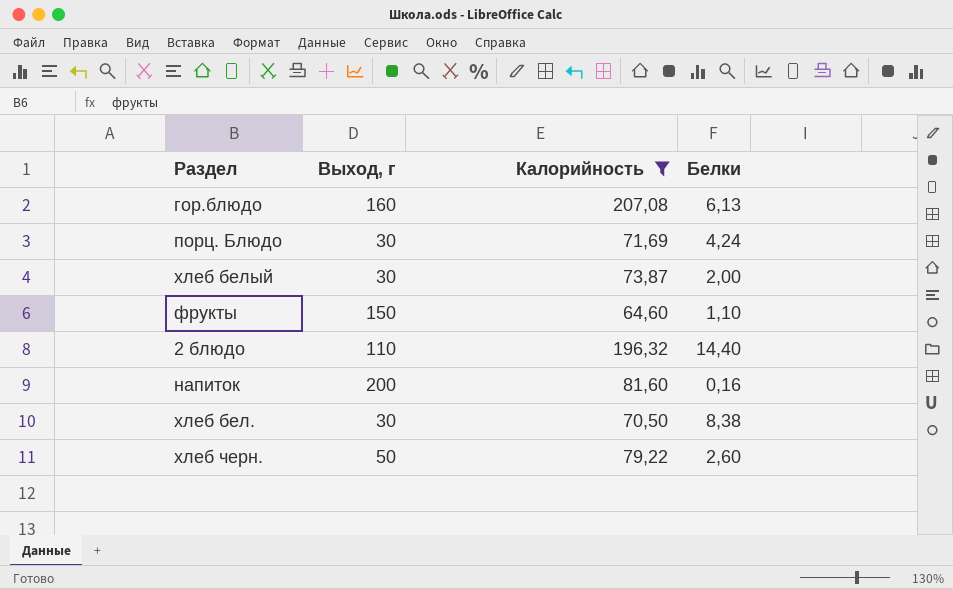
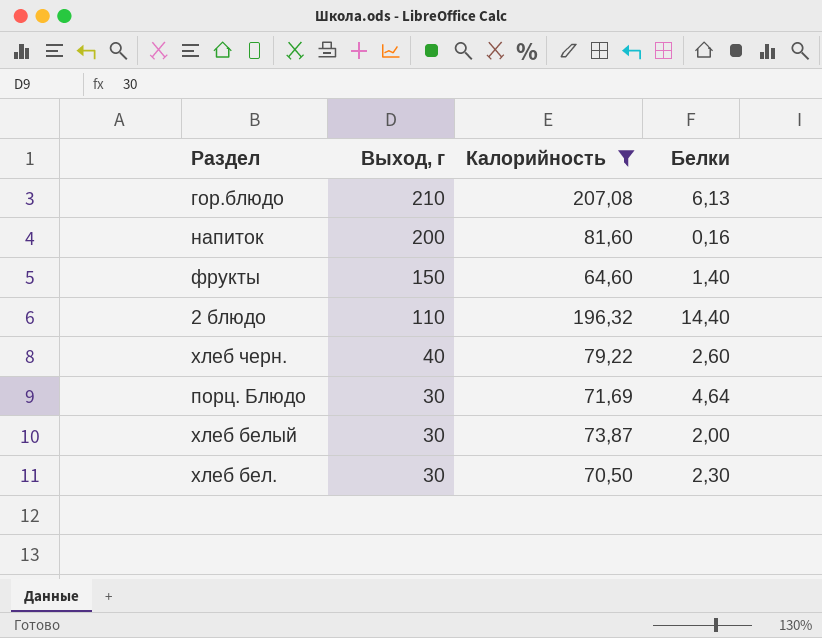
row order: none -> Выход, г descending
гор.блюдо | Выход, г: 160 -> 210
фрукты | Белки: 1,10 -> 1,40
хлеб черн. | Выход, г: 50 -> 40
порц. Блюдо | Белки: 4,24 -> 4,64
хлеб бел. | Белки: 8,38 -> 2,30

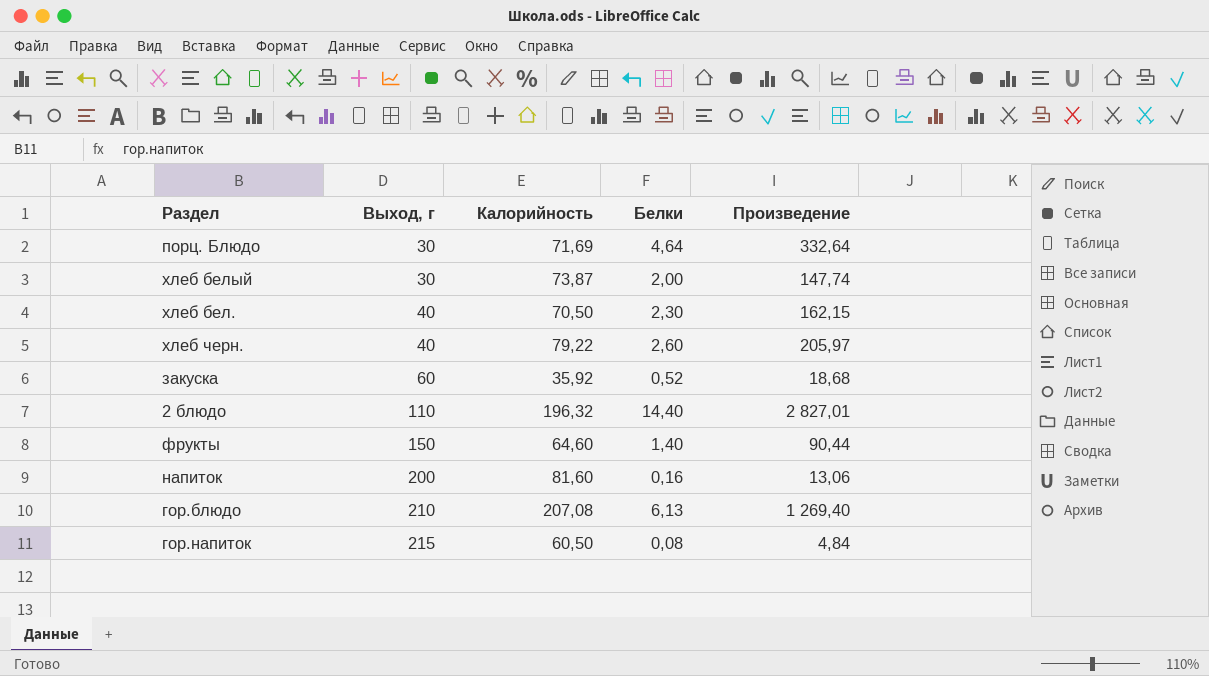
filter: Калорийность >= 64,60 -> none
row order: Выход, г descending -> Выход, г ascending
column Произведение | formula: none -> [Калорийность] * [Белки]
хлеб бел. | Выход, г: 30 -> 40

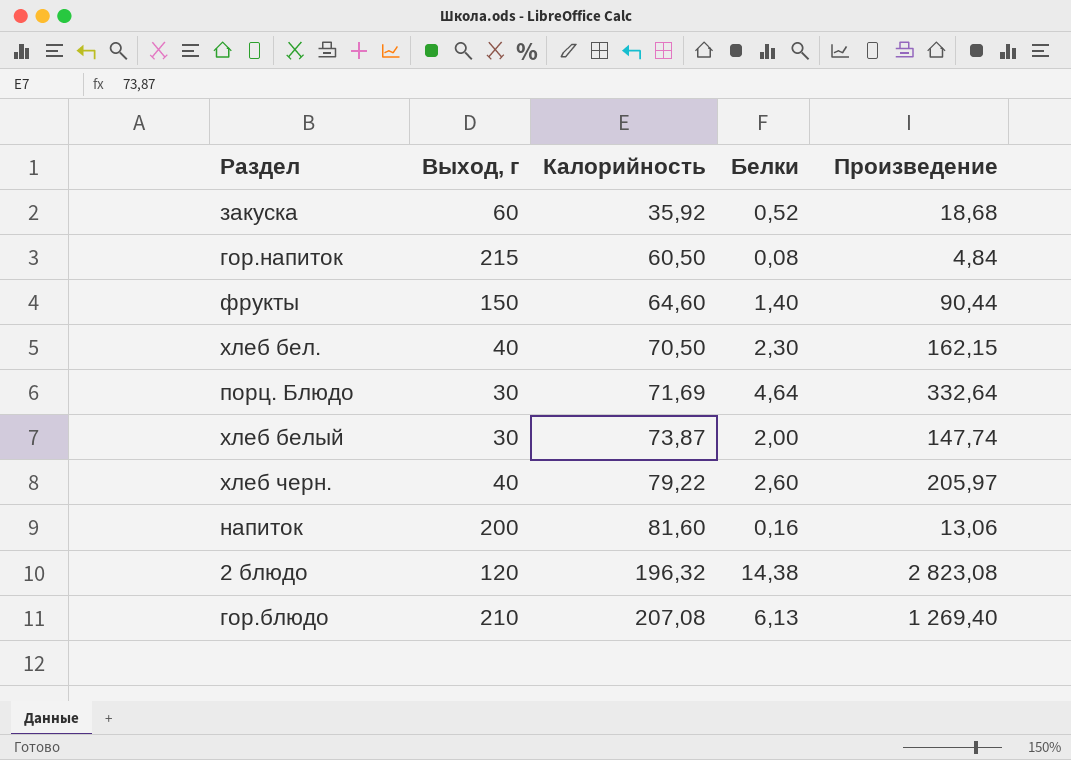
row order: Выход, г ascending -> Калорийность ascending
2 блюдо | Выход, г: 110 -> 120
2 блюдо | Белки: 14,40 -> 14,38
2 блюдо | Произведение: 2 827,01 -> 2 823,08

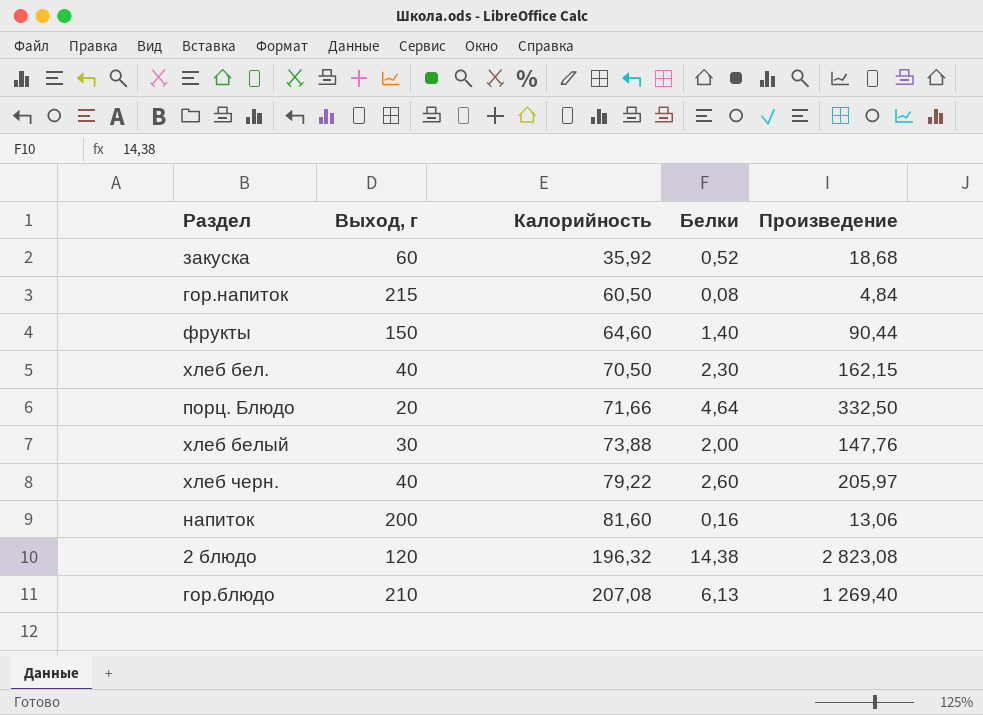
порц. Блюдо | Выход, г: 30 -> 20
порц. Блюдо | Калорийность: 71,69 -> 71,66
порц. Блюдо | Произведение: 332,64 -> 332,50
хлеб белый | Калорийность: 73,87 -> 73,88
хлеб белый | Произведение: 147,74 -> 147,76

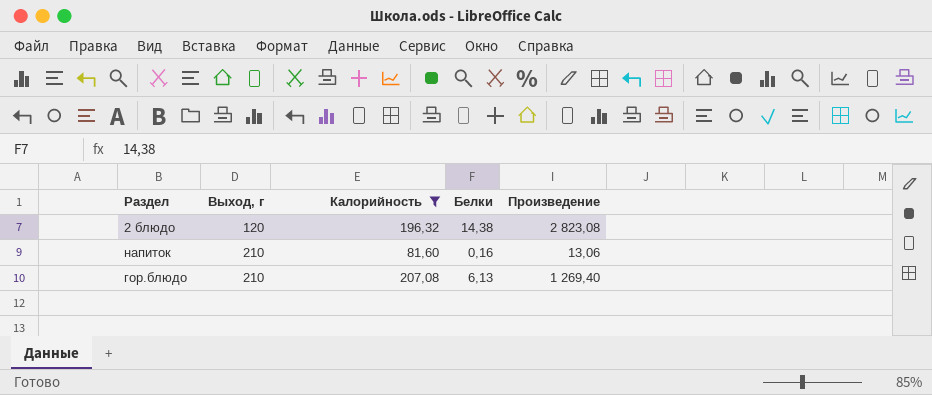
filter: none -> Калорийность >= 81,60
row order: Калорийность ascending -> Выход, г ascending
напиток | Выход, г: 200 -> 210

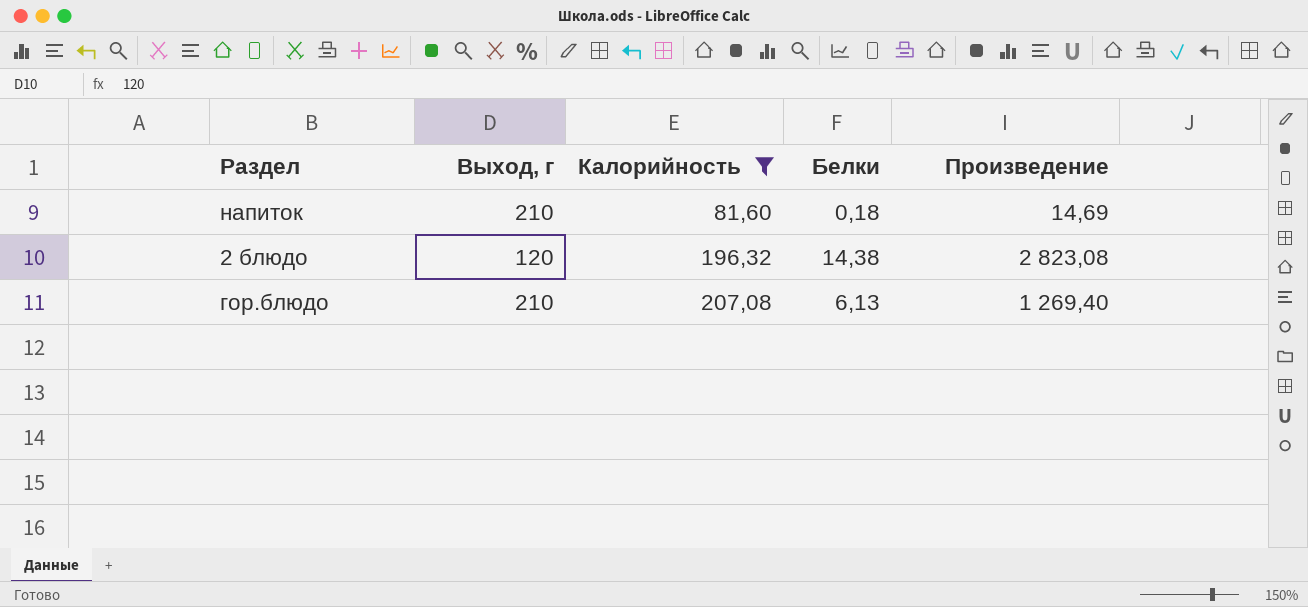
row order: Выход, г ascending -> Калорийность ascending
напиток | Белки: 0,16 -> 0,18
напиток | Произведение: 13,06 -> 14,69

